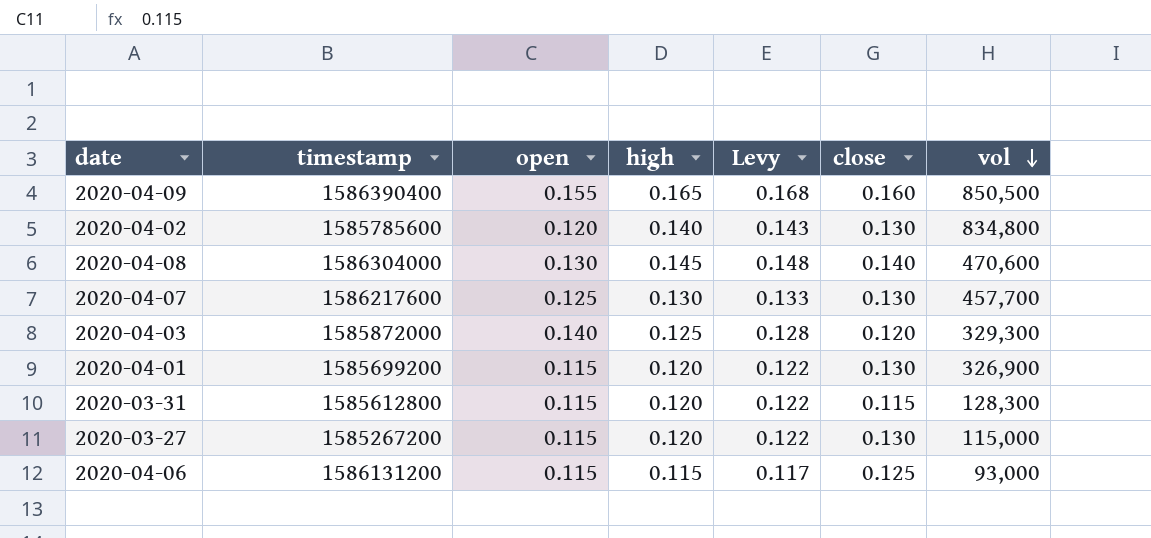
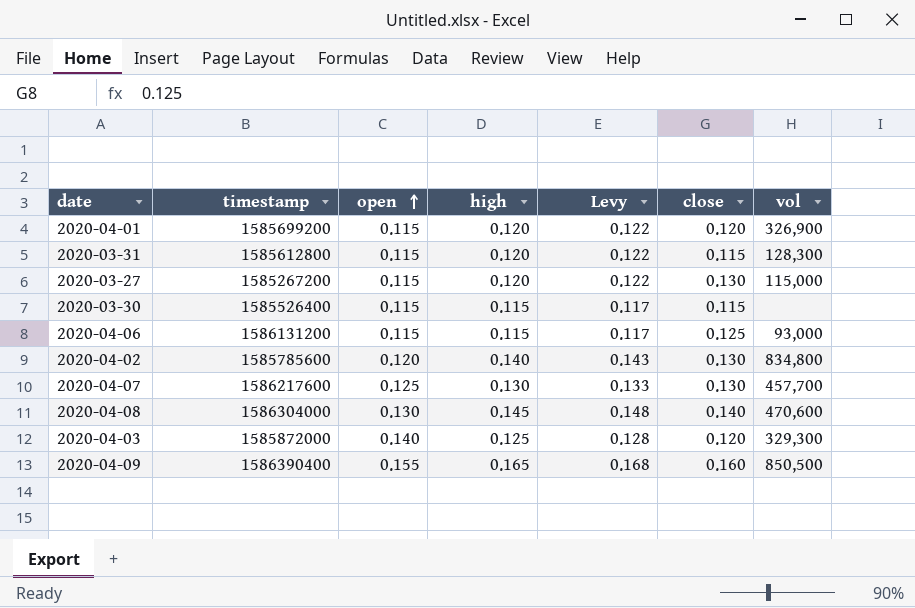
row order: vol descending -> open ascending
2020-04-01 | close: 0.130 -> 0.120
row 2020-03-30: none -> 1585526400 | 0.115 | 0.115 | 0.117 | 0.115 | none

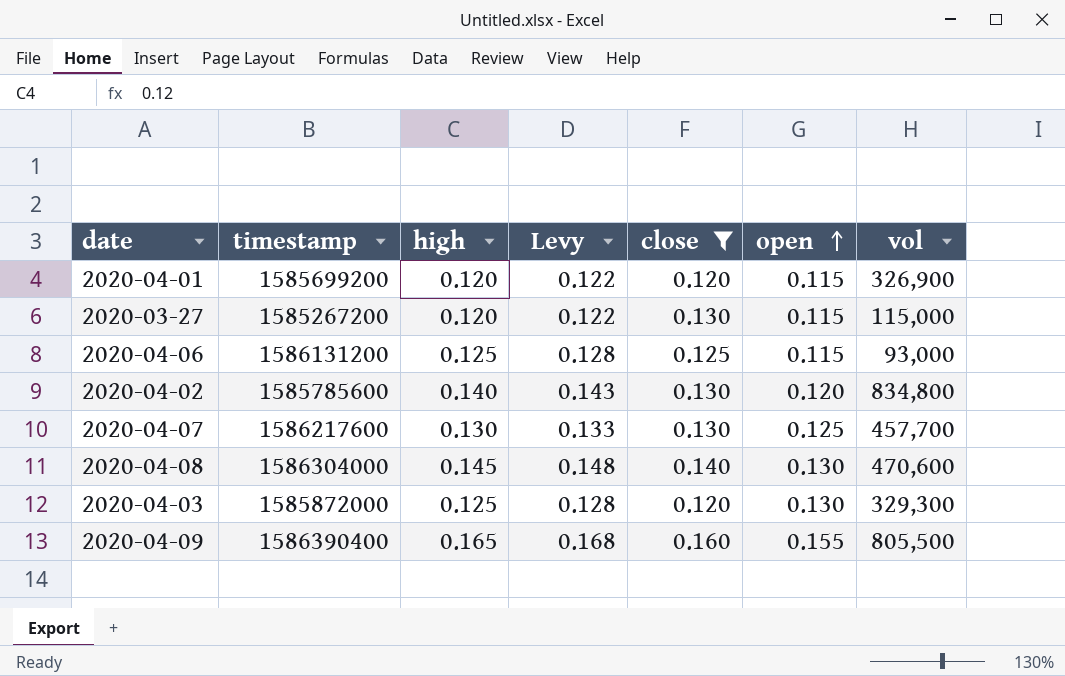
filter: none -> close != 0.115
column open | position: 3 -> 6
2020-04-06 | high: 0.115 -> 0.125
2020-04-06 | Levy: 0.117 -> 0.128
2020-04-03 | open: 0.140 -> 0.130
2020-04-09 | vol: 850,500 -> 805,500

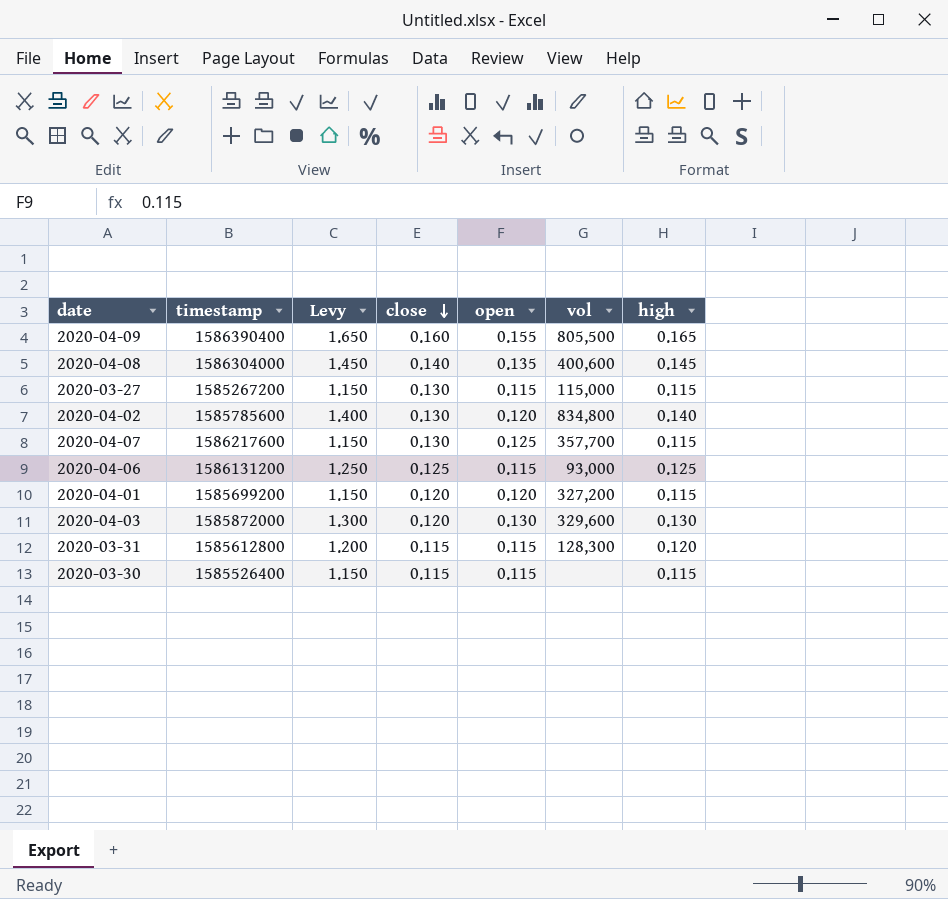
filter: close != 0.115 -> none
row order: open ascending -> close descending
column Levy | formula: [high] * 1.02 -> [high] * 10
column high | position: 3 -> 7
2020-04-08 | open: 0.130 -> 0.135
2020-04-08 | vol: 470,600 -> 400,600
2020-03-27 | high: 0.120 -> 0.115
2020-04-07 | vol: 457,700 -> 357,700
2020-04-07 | high: 0.130 -> 0.115
2020-04-01 | open: 0.115 -> 0.120
2020-04-01 | vol: 326,900 -> 327,200
2020-04-01 | high: 0.120 -> 0.115
2020-04-03 | vol: 329,300 -> 329,600
2020-04-03 | high: 0.125 -> 0.130

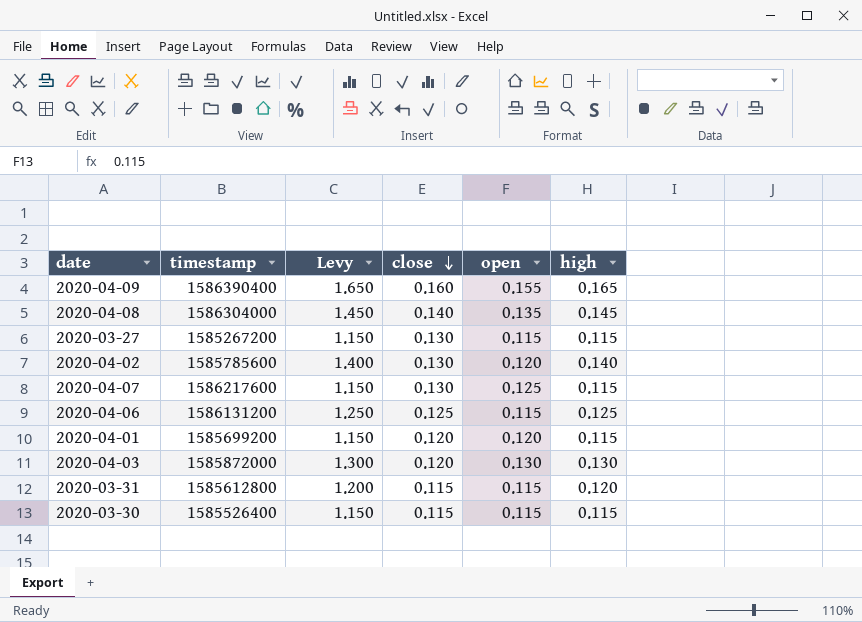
column vol | position: 6 -> none

